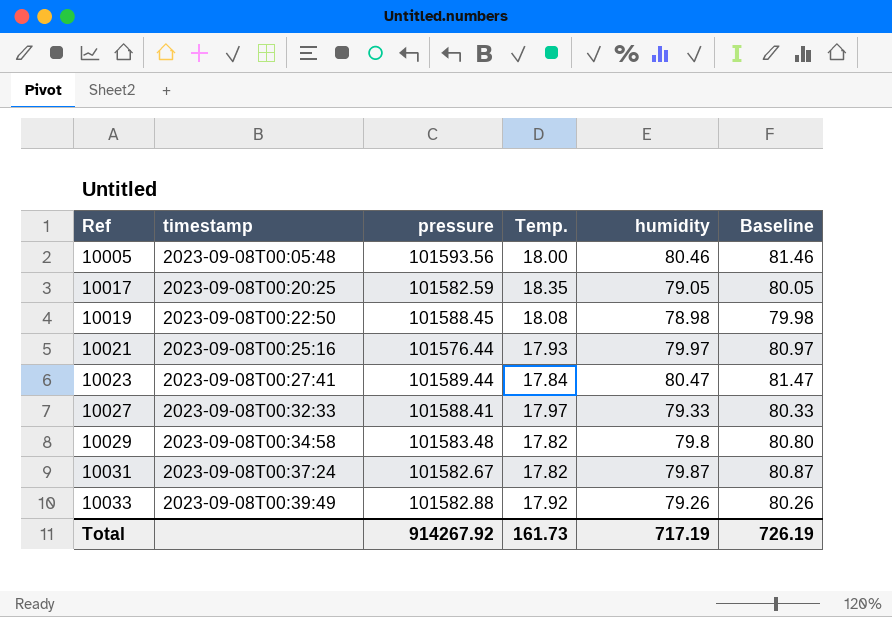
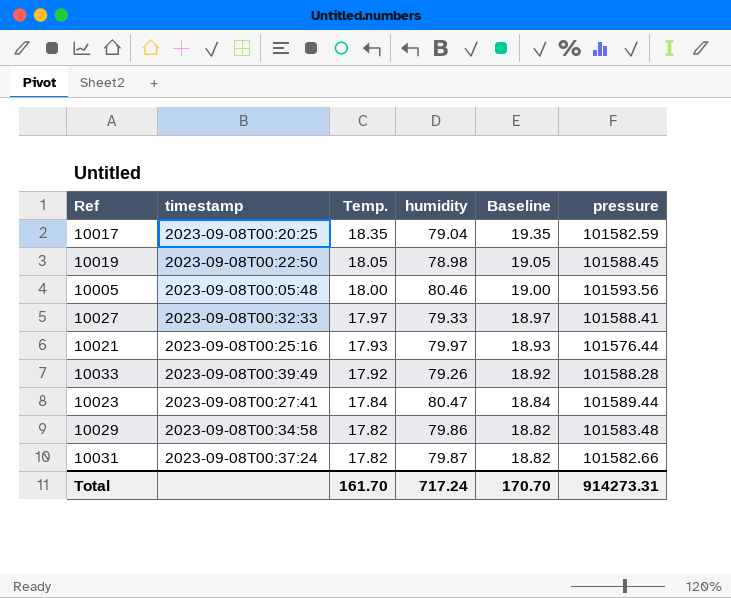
row order: Ref ascending -> Temp. descending
column Baseline | formula: [humidity] + 1 -> [Temp.] + 1
column pressure | position: 3 -> 6
10017 | humidity: 79.05 -> 79.04
10019 | Temp.: 18.08 -> 18.05
10033 | pressure: 101582.88 -> 101588.28
10029 | humidity: 79.8 -> 79.86
10031 | pressure: 101582.67 -> 101582.66
Total | Temp.: 161.73 -> 161.70
Total | humidity: 717.19 -> 717.24
Total | Baseline: 726.19 -> 170.70
Total | pressure: 914267.92 -> 914273.31

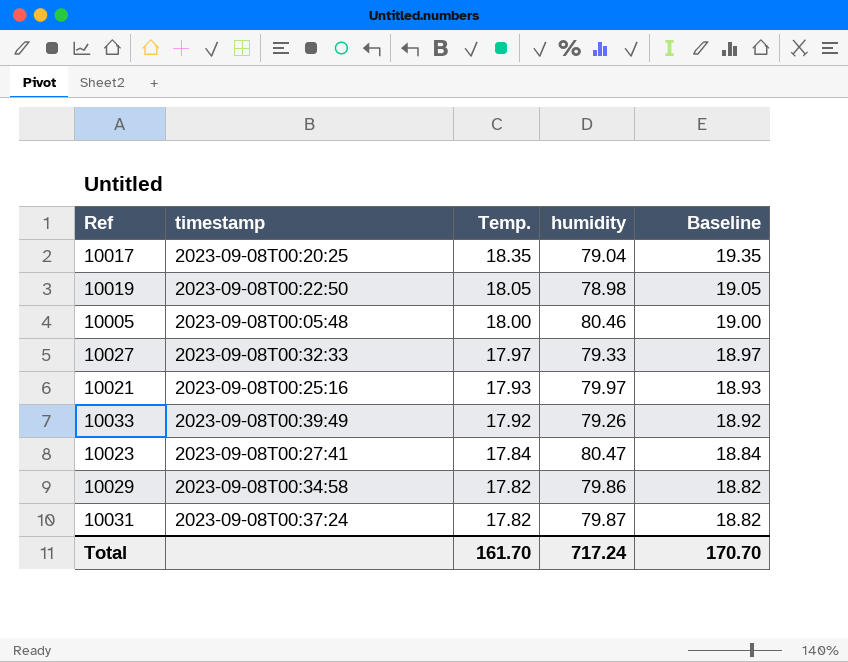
column pressure | position: 6 -> none

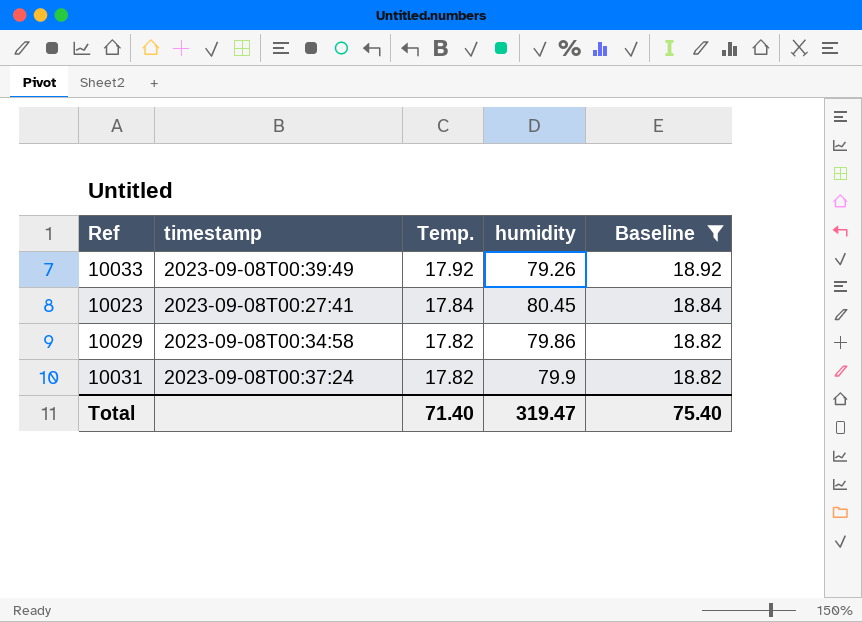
filter: none -> Baseline <= 18.92
10023 | humidity: 80.47 -> 80.45
10031 | humidity: 79.87 -> 79.9
Total | Temp.: 161.70 -> 71.40
Total | humidity: 717.24 -> 319.47
Total | Baseline: 170.70 -> 75.40

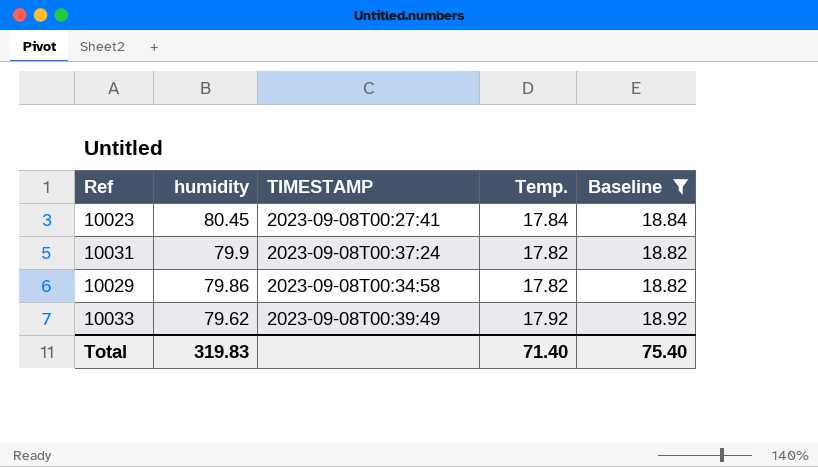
row order: Temp. descending -> humidity descending
column humidity | position: 4 -> 2
column name: timestamp -> TIMESTAMP
10033 | humidity: 79.26 -> 79.62
Total | humidity: 319.47 -> 319.83

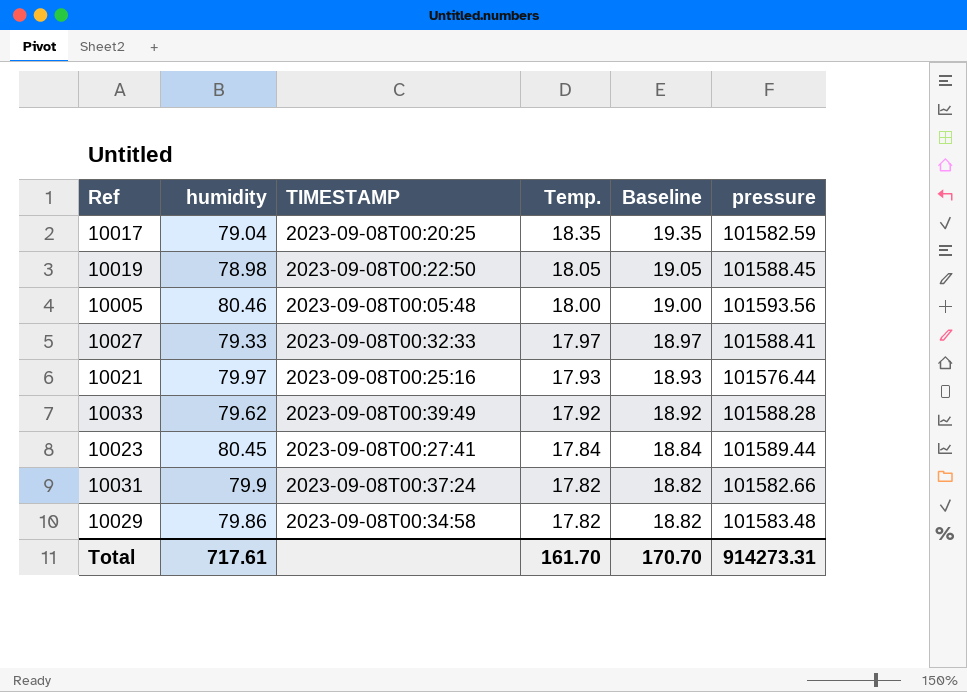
filter: Baseline <= 18.92 -> none
row order: humidity descending -> Temp. descending
column pressure | position: none -> 6
Total | humidity: 319.83 -> 717.61
Total | Temp.: 71.40 -> 161.70
Total | Baseline: 75.40 -> 170.70

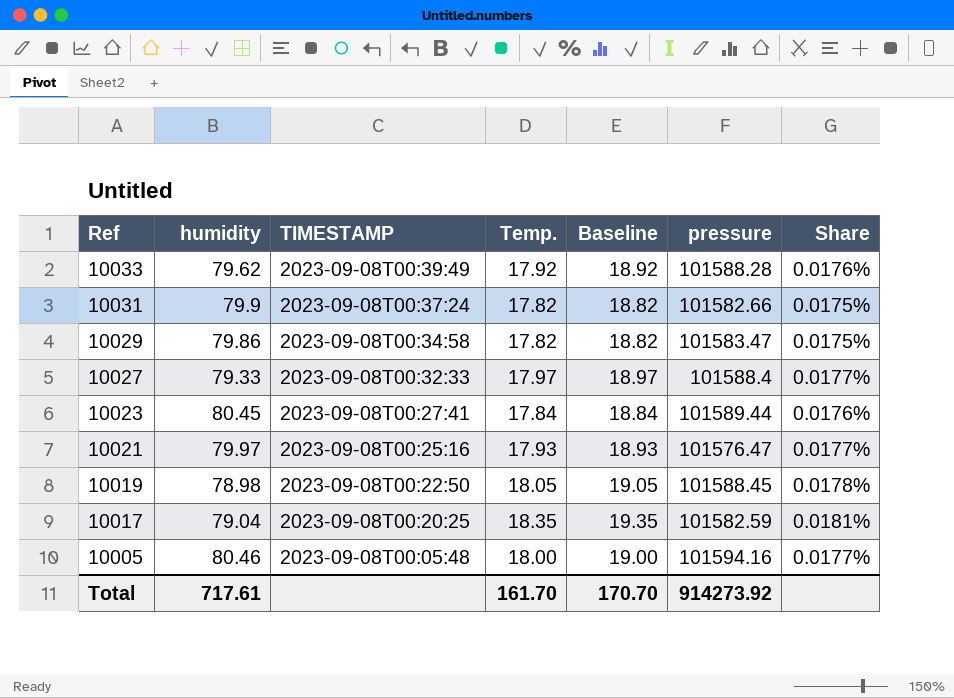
row order: Temp. descending -> Ref descending
column Share | formula: none -> [Temp.] / [pressure]
10029 | pressure: 101583.48 -> 101583.47
10027 | pressure: 101588.41 -> 101588.4
10021 | pressure: 101576.44 -> 101576.47
10005 | pressure: 101593.56 -> 101594.16
Total | pressure: 914273.31 -> 914273.92

